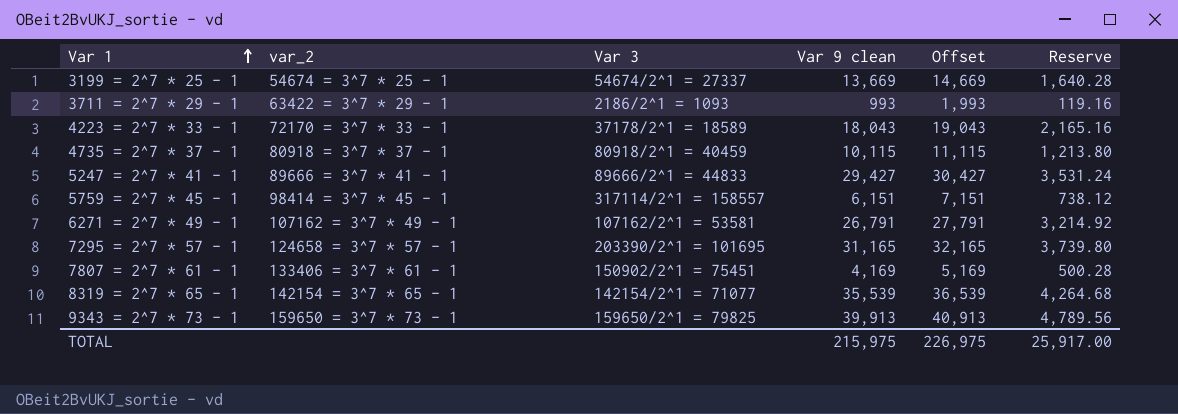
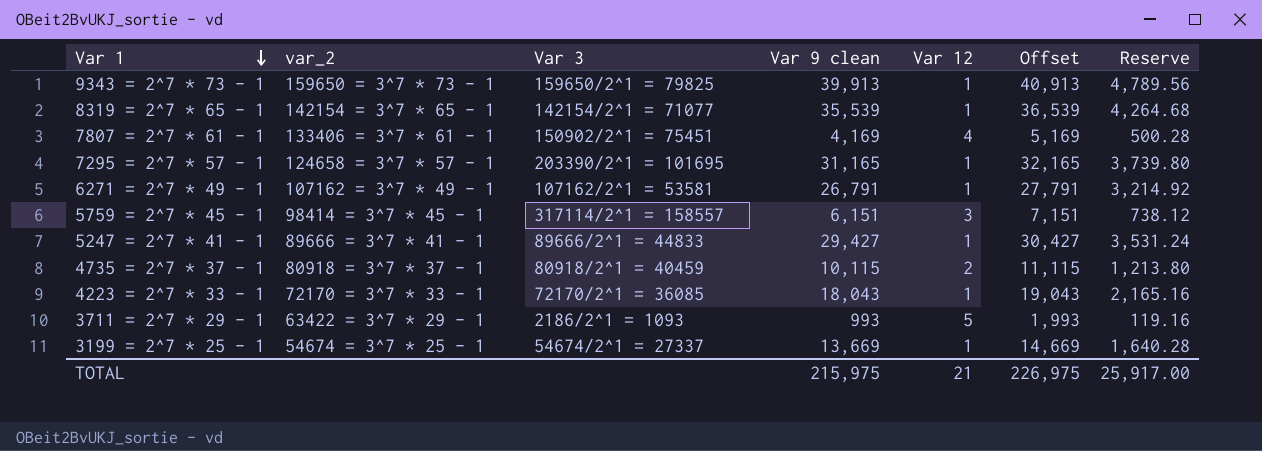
row order: Var 1 ascending -> Var 1 descending
column Var 12 | position: none -> 5
4223 = 2^7 * 33 - 1 | Var 3: 37178/2^1 = 18589 -> 72170/2^1 = 36085

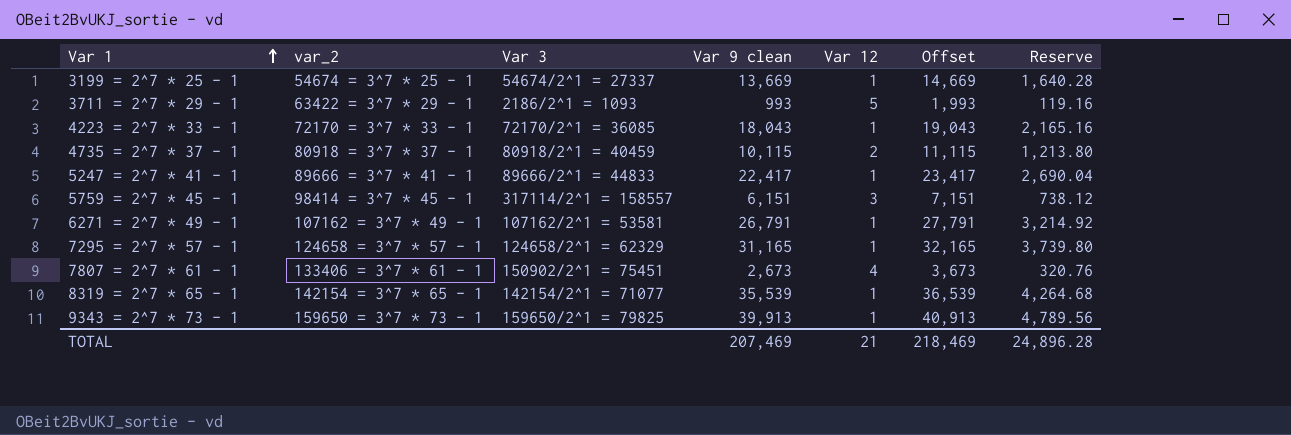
row order: Var 1 descending -> Var 1 ascending
5247 = 2^7 * 41 - 1 | Var 9 clean: 29,427 -> 22,417
5247 = 2^7 * 41 - 1 | Offset: 30,427 -> 23,417
5247 = 2^7 * 41 - 1 | Reserve: 3,531.24 -> 2,690.04
7295 = 2^7 * 57 - 1 | Var 3: 203390/2^1 = 101695 -> 124658/2^1 = 62329
7807 = 2^7 * 61 - 1 | Var 9 clean: 4,169 -> 2,673
7807 = 2^7 * 61 - 1 | Offset: 5,169 -> 3,673
7807 = 2^7 * 61 - 1 | Reserve: 500.28 -> 320.76
TOTAL | Var 9 clean: 215,975 -> 207,469
TOTAL | Offset: 226,975 -> 218,469
TOTAL | Reserve: 25,917.00 -> 24,896.28

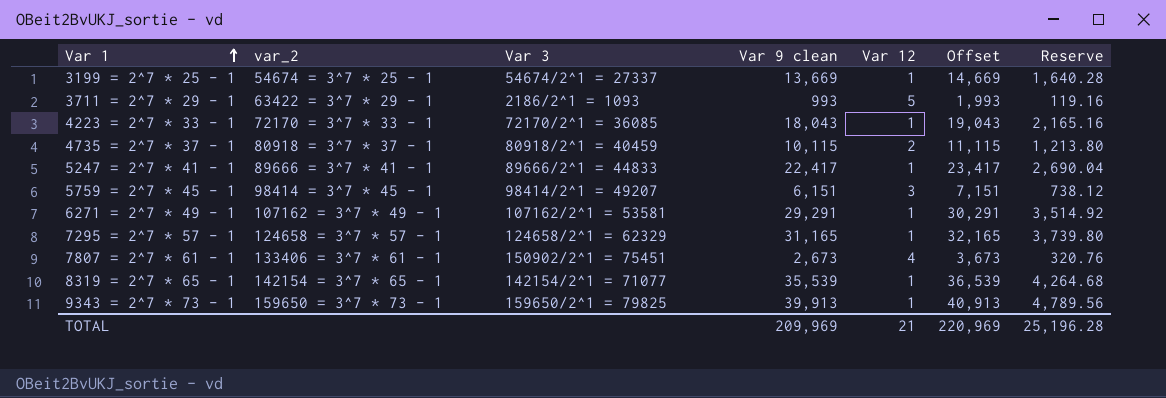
5759 = 2^7 * 45 - 1 | Var 3: 317114/2^1 = 158557 -> 98414/2^1 = 49207
6271 = 2^7 * 49 - 1 | Var 9 clean: 26,791 -> 29,291
6271 = 2^7 * 49 - 1 | Offset: 27,791 -> 30,291
6271 = 2^7 * 49 - 1 | Reserve: 3,214.92 -> 3,514.92
TOTAL | Var 9 clean: 207,469 -> 209,969
TOTAL | Offset: 218,469 -> 220,969
TOTAL | Reserve: 24,896.28 -> 25,196.28

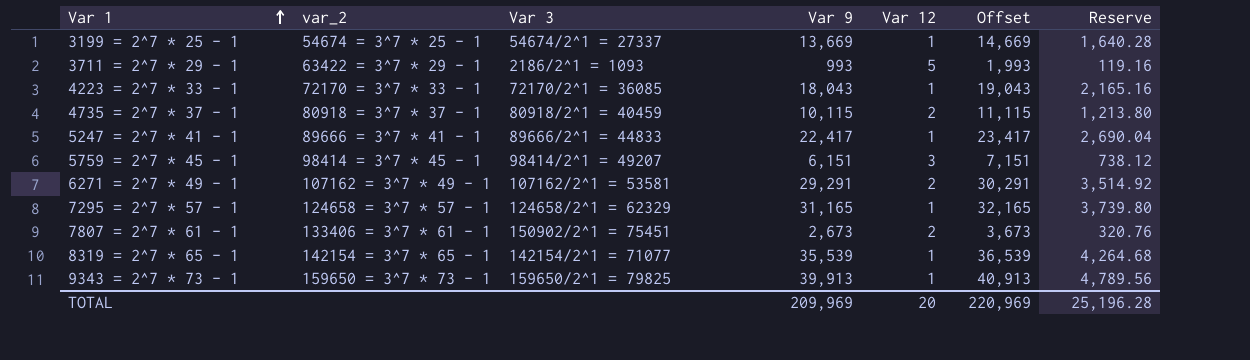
column name: Var 9 clean -> Var 9
6271 = 2^7 * 49 - 1 | Var 12: 1 -> 2
7807 = 2^7 * 61 - 1 | Var 12: 4 -> 2
TOTAL | Var 12: 21 -> 20

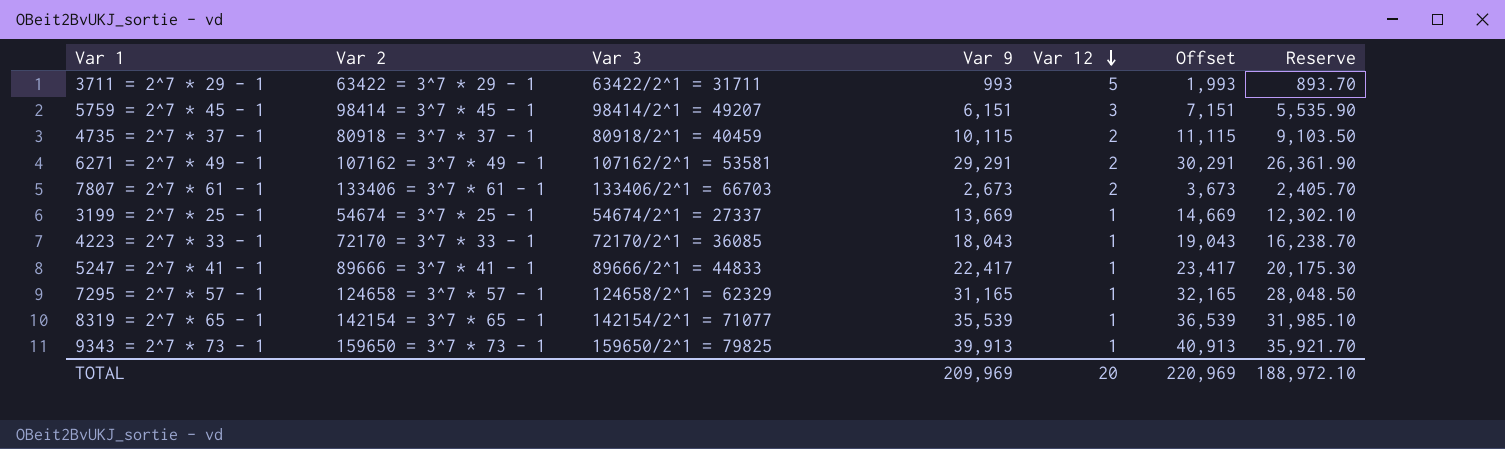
row order: Var 1 ascending -> Var 12 descending
column name: var_2 -> Var 2
column Reserve | formula: [Var 9] * 0.12 -> [Var 9] * 0.9
3711 = 2^7 * 29 - 1 | Var 3: 2186/2^1 = 1093 -> 63422/2^1 = 31711
7807 = 2^7 * 61 - 1 | Var 3: 150902/2^1 = 75451 -> 133406/2^1 = 66703
TOTAL | Reserve: 25,196.28 -> 188,972.10

